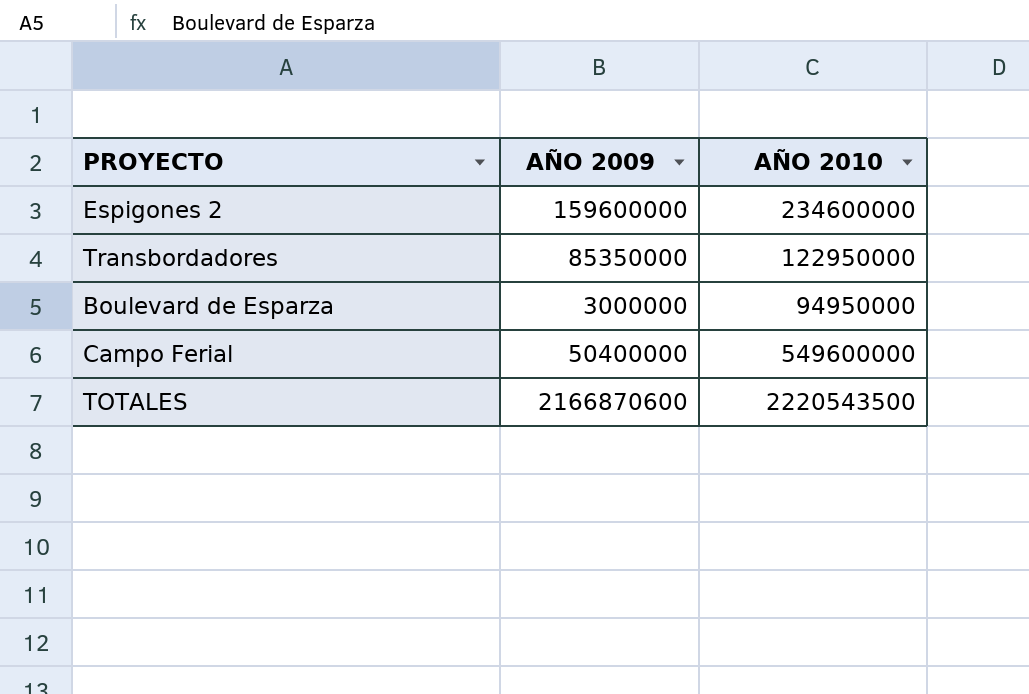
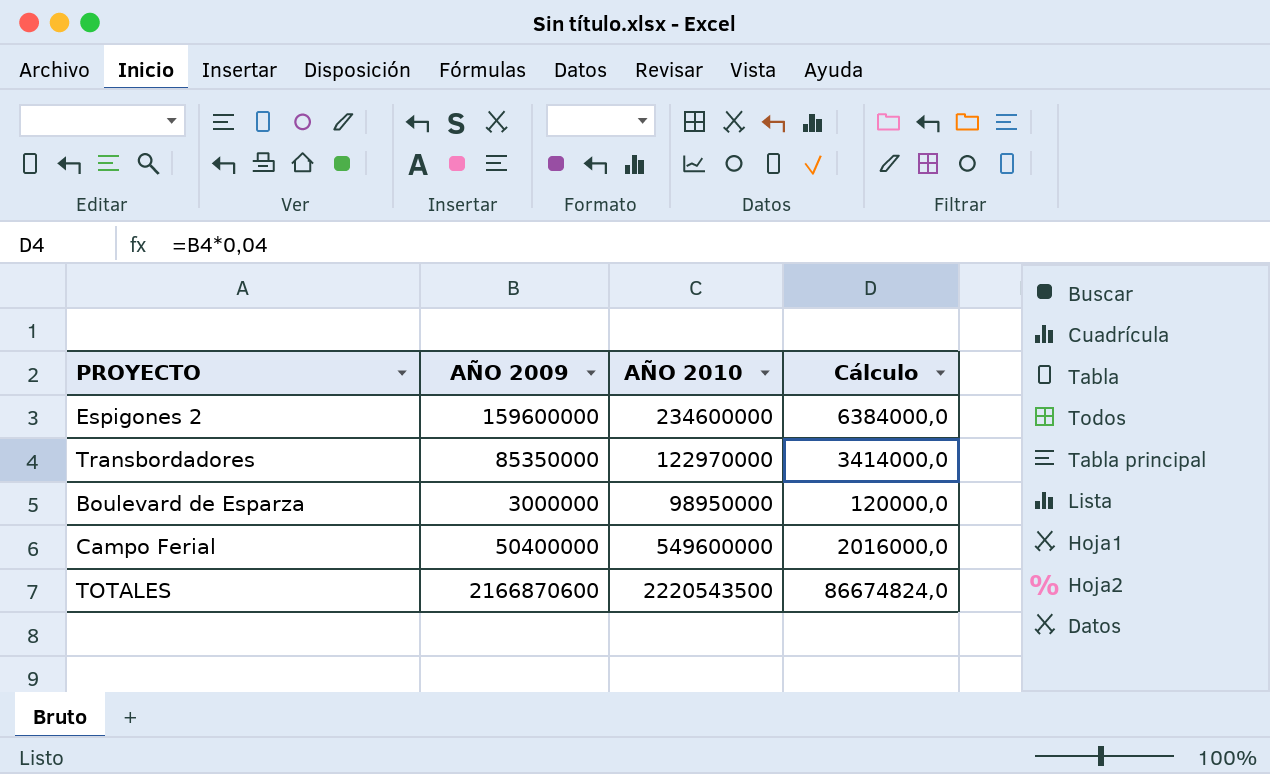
column Cálculo | formula: none -> [AÑO 2009] * 0,04
Transbordadores | AÑO 2010: 122950000 -> 122970000
Boulevard de Esparza | AÑO 2010: 94950000 -> 98950000

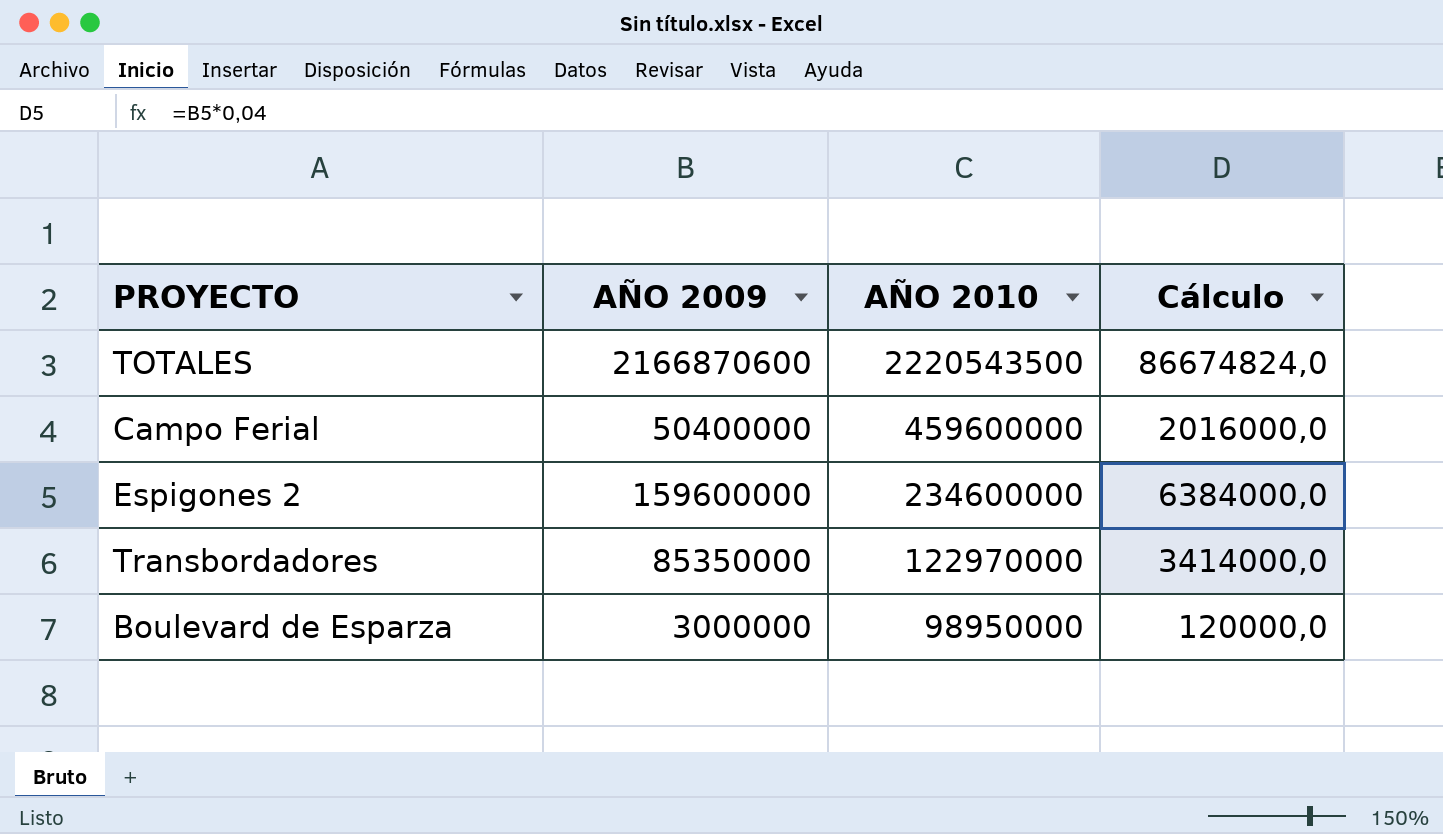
row order: none -> AÑO 2010 descending
Campo Ferial | AÑO 2010: 549600000 -> 459600000

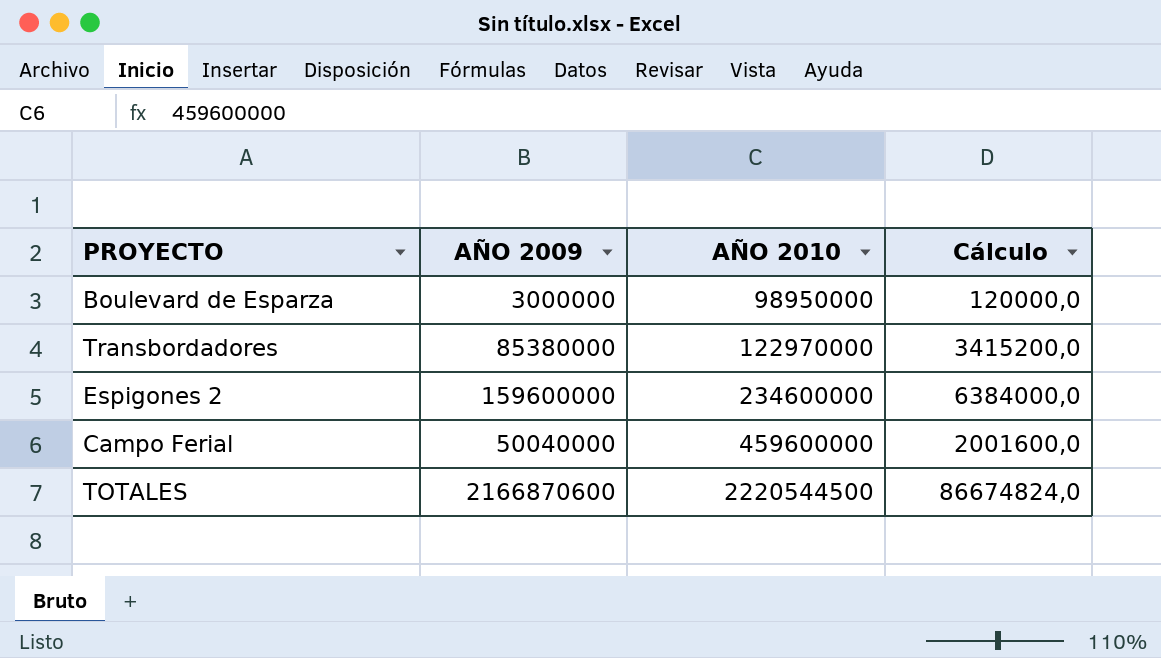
row order: AÑO 2010 descending -> AÑO 2010 ascending
Transbordadores | AÑO 2009: 85350000 -> 85380000
Transbordadores | Cálculo: 3414000,0 -> 3415200,0
Campo Ferial | AÑO 2009: 50400000 -> 50040000
Campo Ferial | Cálculo: 2016000,0 -> 2001600,0
TOTALES | AÑO 2010: 2220543500 -> 2220544500

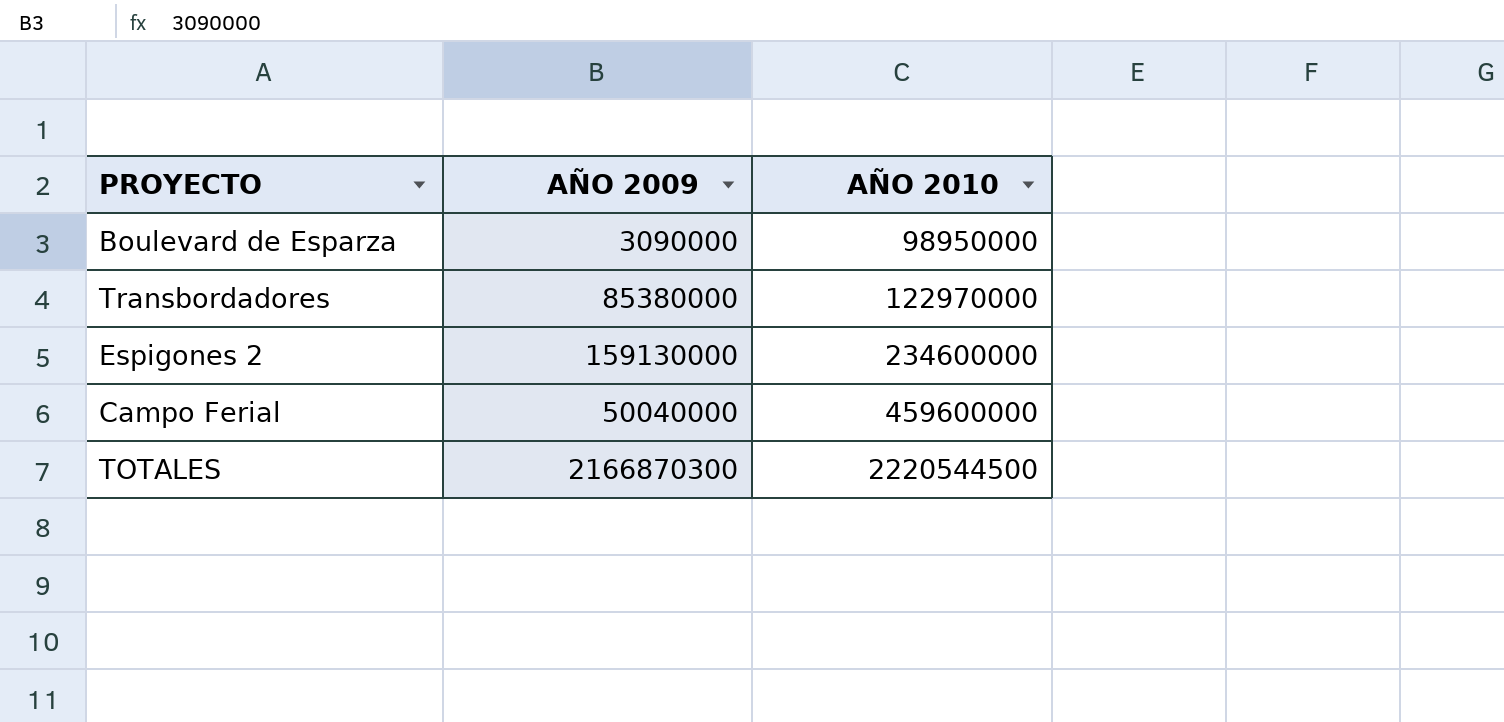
column Cálculo | formula: [AÑO 2009] * 0,04 -> none
Boulevard de Esparza | AÑO 2009: 3000000 -> 3090000
Espigones 2 | AÑO 2009: 159600000 -> 159130000
TOTALES | AÑO 2009: 2166870600 -> 2166870300

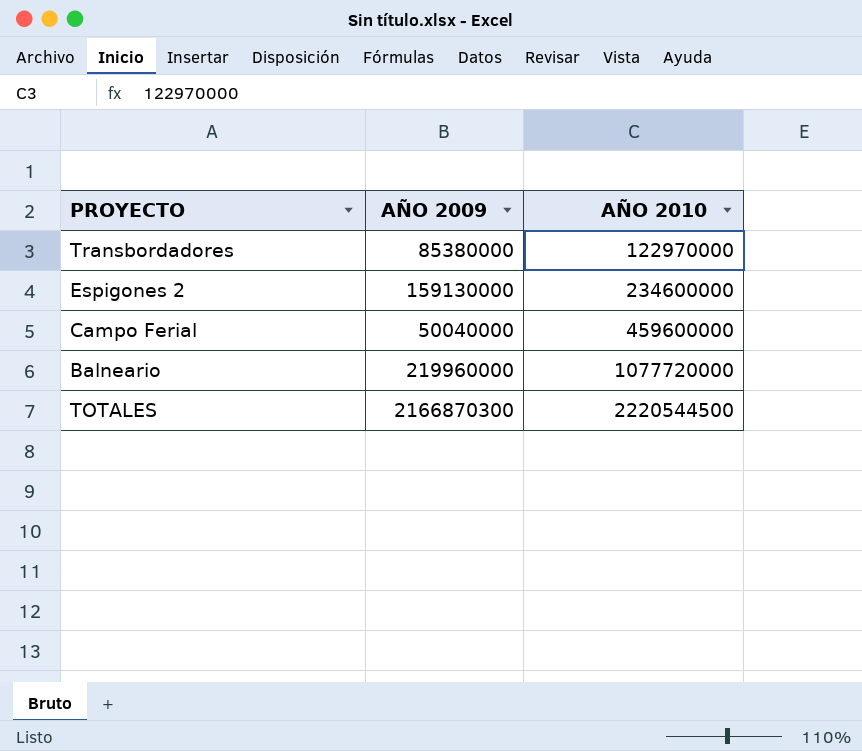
row Boulevard de Esparza: 3090000 | 98950000 -> none
row Balneario: none -> 219960000 | 1077720000

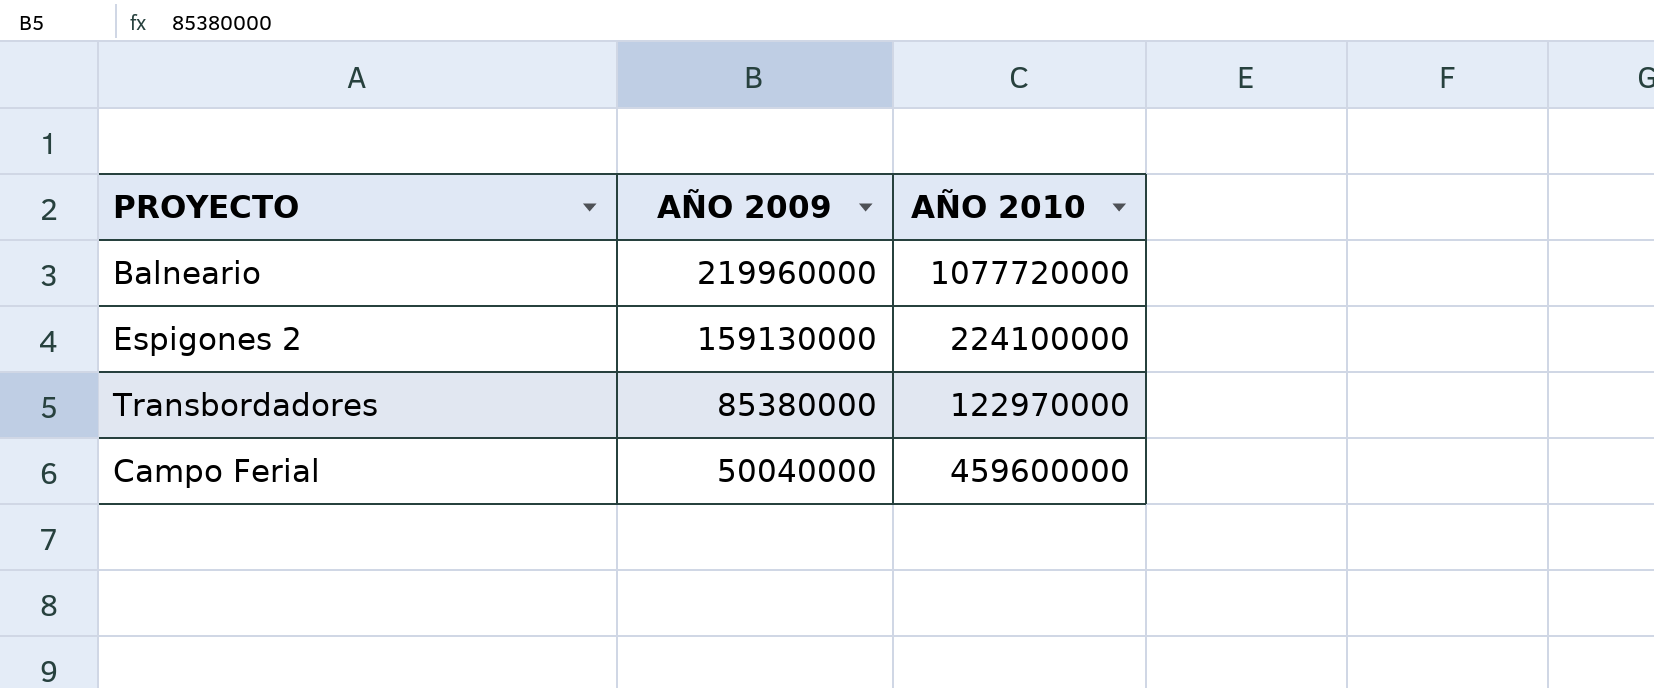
row order: AÑO 2010 ascending -> AÑO 2009 descending
row TOTALES: 2166870300 | 2220544500 -> none
Espigones 2 | AÑO 2010: 234600000 -> 224100000

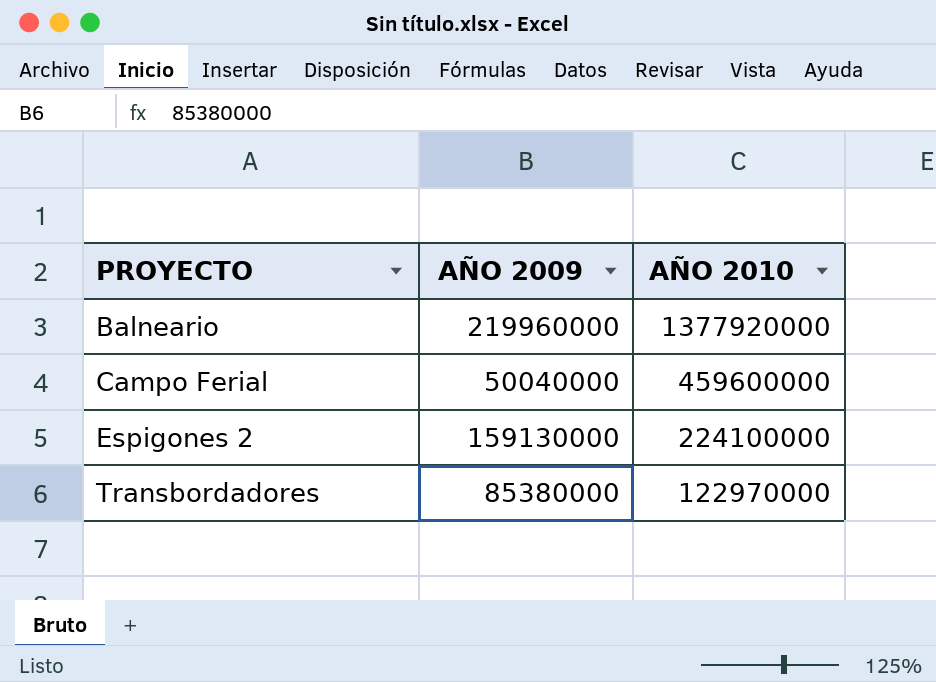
row order: AÑO 2009 descending -> PROYECTO ascending
Balneario | AÑO 2010: 1077720000 -> 1377920000

